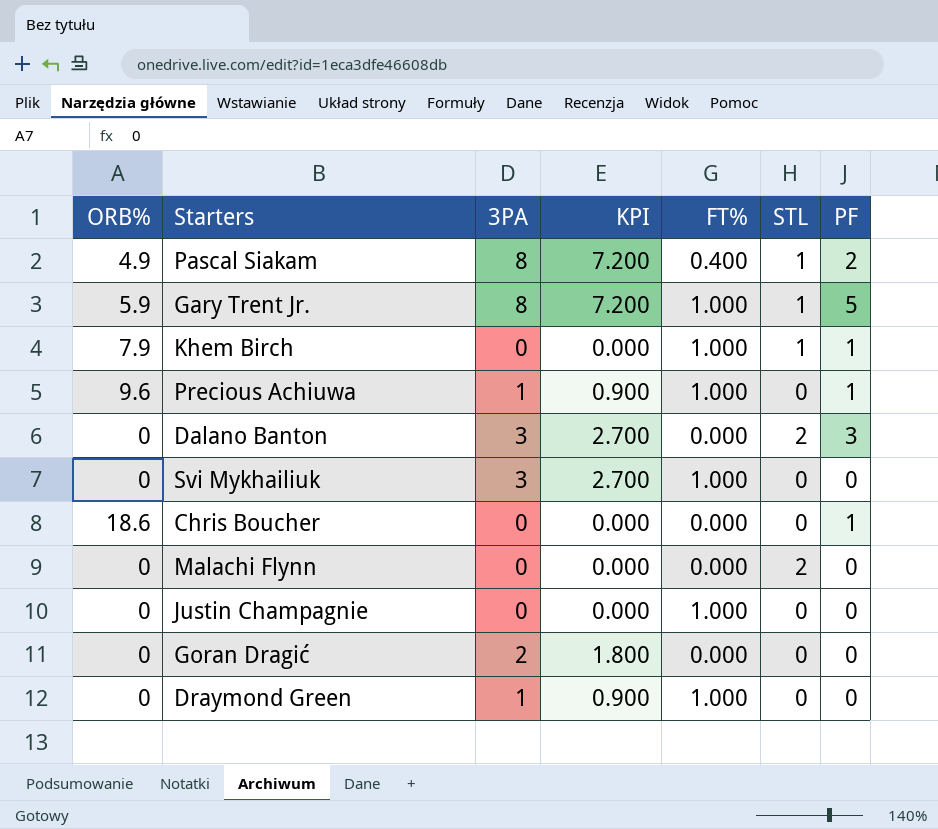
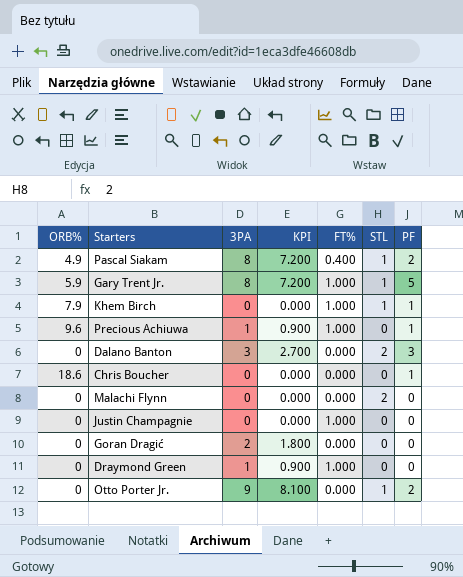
row Svi Mykhailiuk: 0 | 3 | 2.700 | 1.000 | 0 | 0 -> none
row Otto Porter Jr.: none -> 0 | 9 | 8.100 | 0.000 | 1 | 2

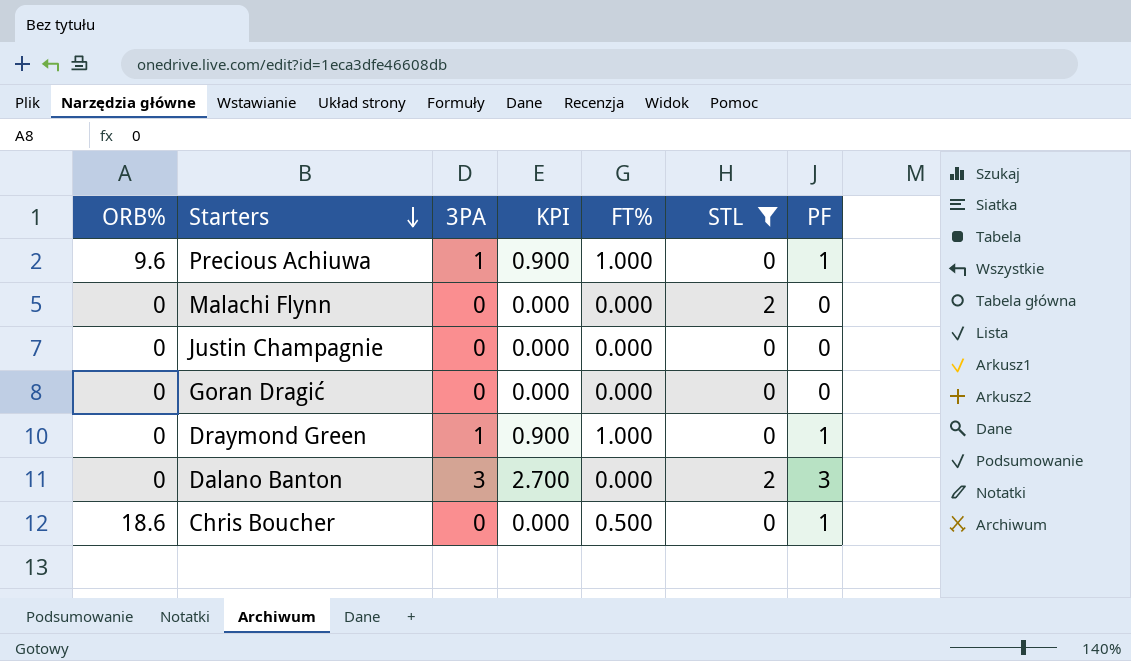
filter: none -> STL != 1
row order: none -> Starters descending
Justin Champagnie | FT%: 1.000 -> 0.000
Goran Dragić | 3PA: 2 -> 0
Goran Dragić | KPI: 1.800 -> 0.000
Draymond Green | PF: 0 -> 1
Chris Boucher | FT%: 0.000 -> 0.500

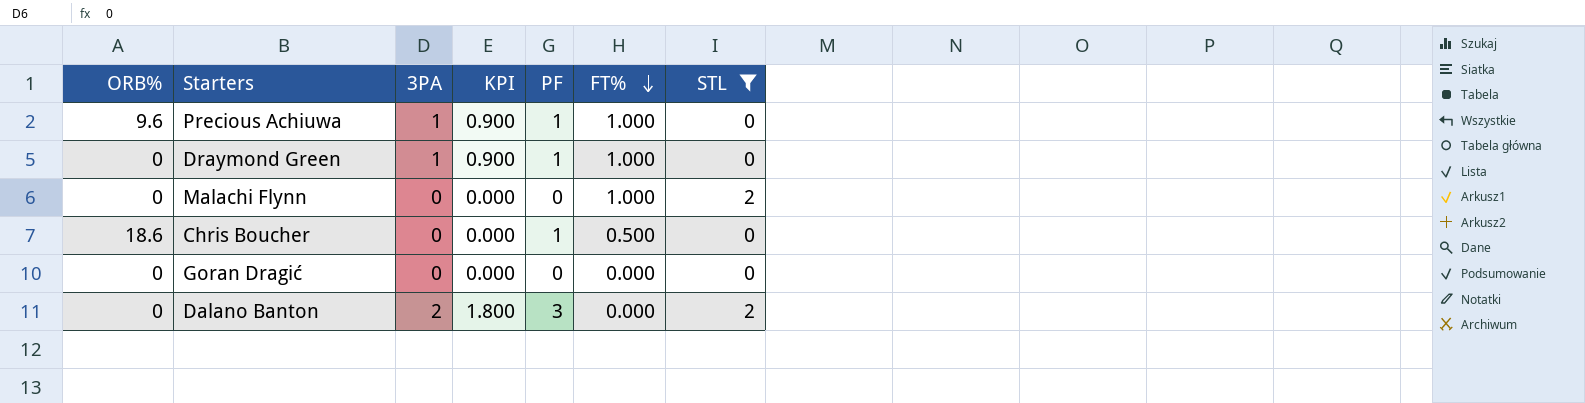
row order: Starters descending -> FT% descending
column PF | position: 7 -> 5
row Justin Champagnie: 0 | 0 | 0.000 | 0.000 | 0 | 0 -> none
Malachi Flynn | FT%: 0.000 -> 1.000
Dalano Banton | 3PA: 3 -> 2
Dalano Banton | KPI: 2.700 -> 1.800

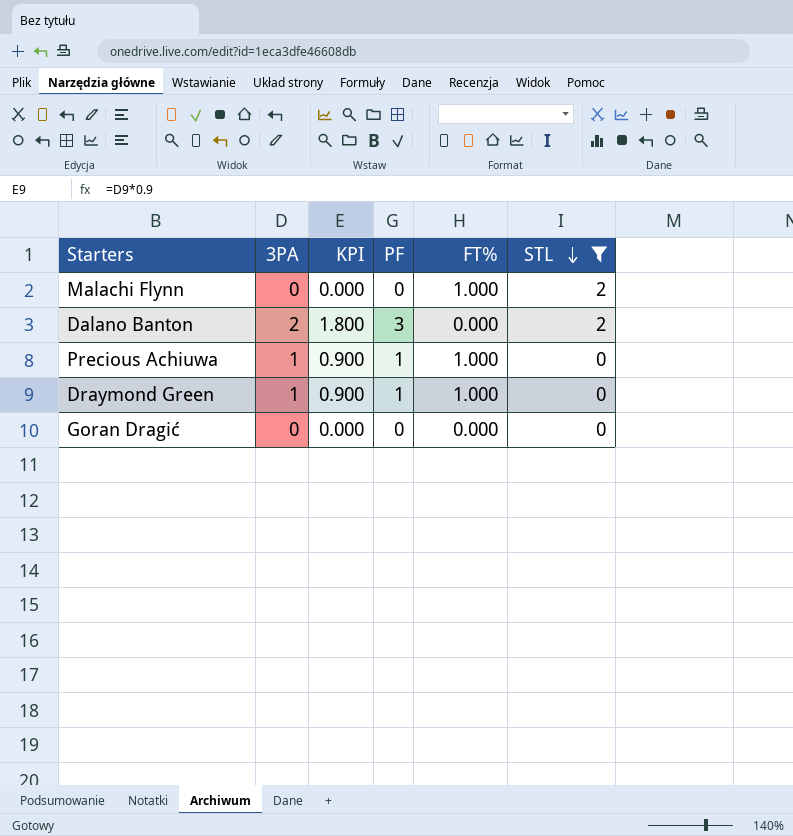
row order: FT% descending -> STL descending
column ORB% | position: 1 -> none
row Chris Boucher: 18.6 | 0 | 0.000 | 1 | 0.500 | 0 -> none

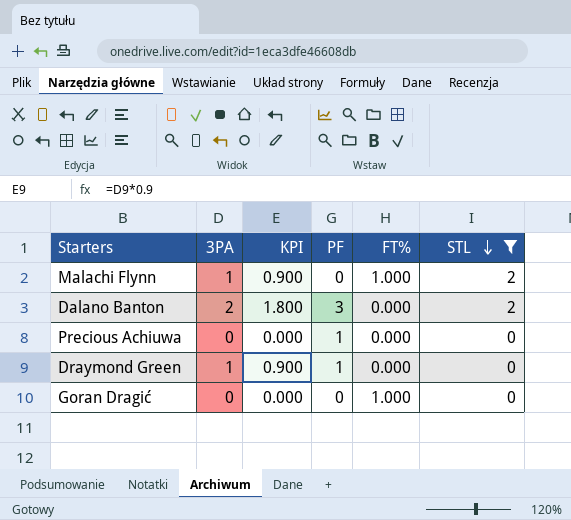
Malachi Flynn | 3PA: 0 -> 1
Malachi Flynn | KPI: 0.000 -> 0.900
Precious Achiuwa | 3PA: 1 -> 0
Precious Achiuwa | KPI: 0.900 -> 0.000
Precious Achiuwa | FT%: 1.000 -> 0.000
Draymond Green | FT%: 1.000 -> 0.000
Goran Dragić | FT%: 0.000 -> 1.000

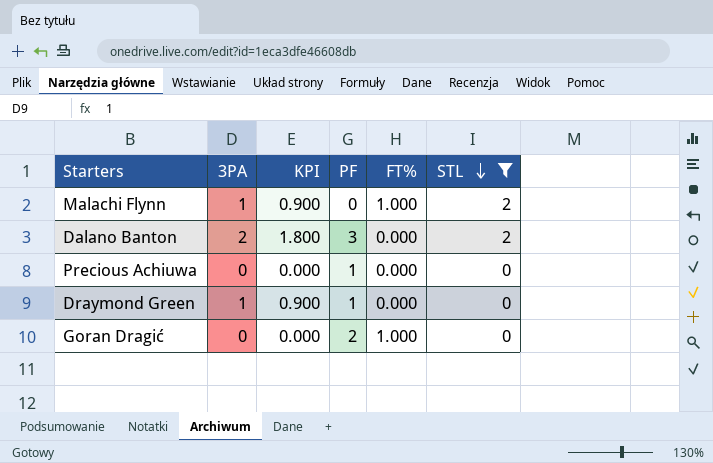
Goran Dragić | PF: 0 -> 2

